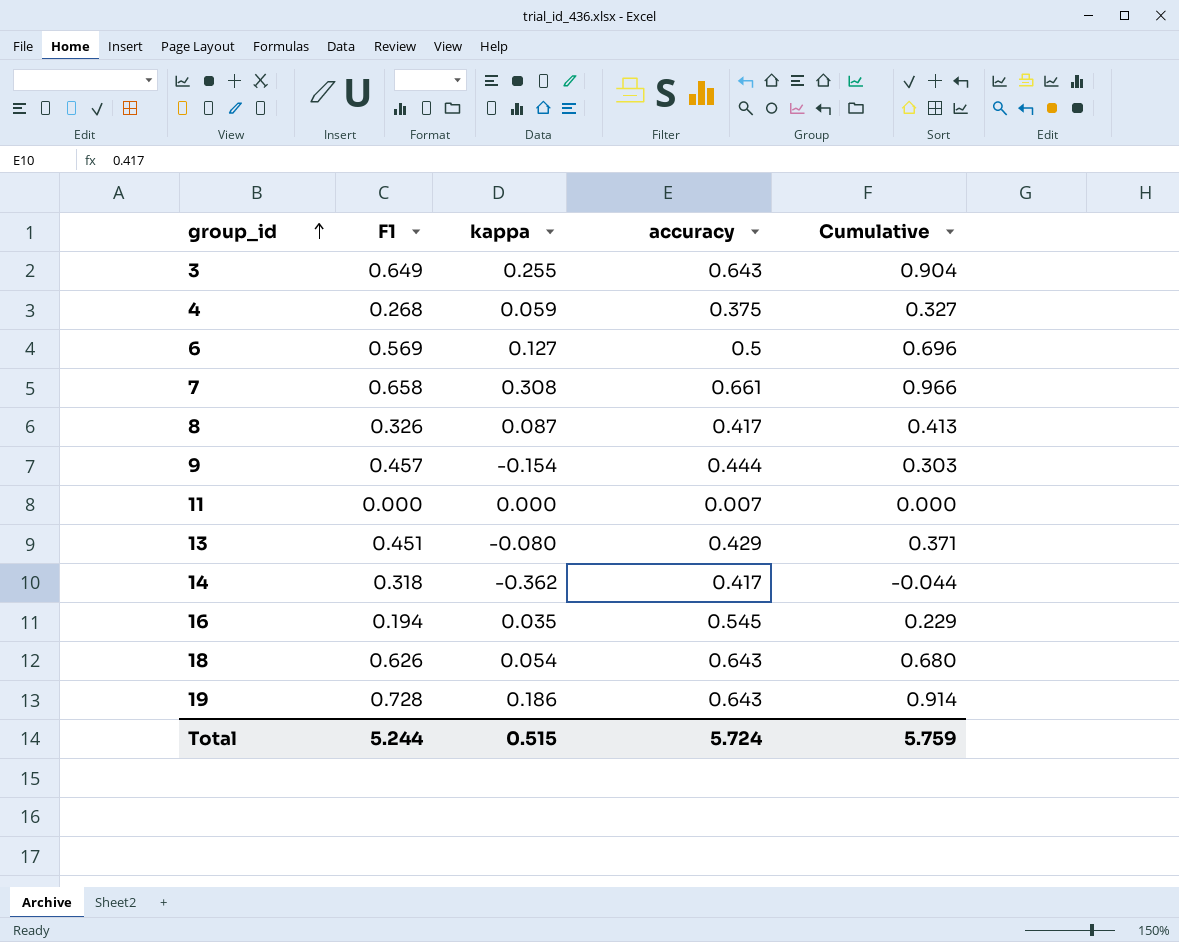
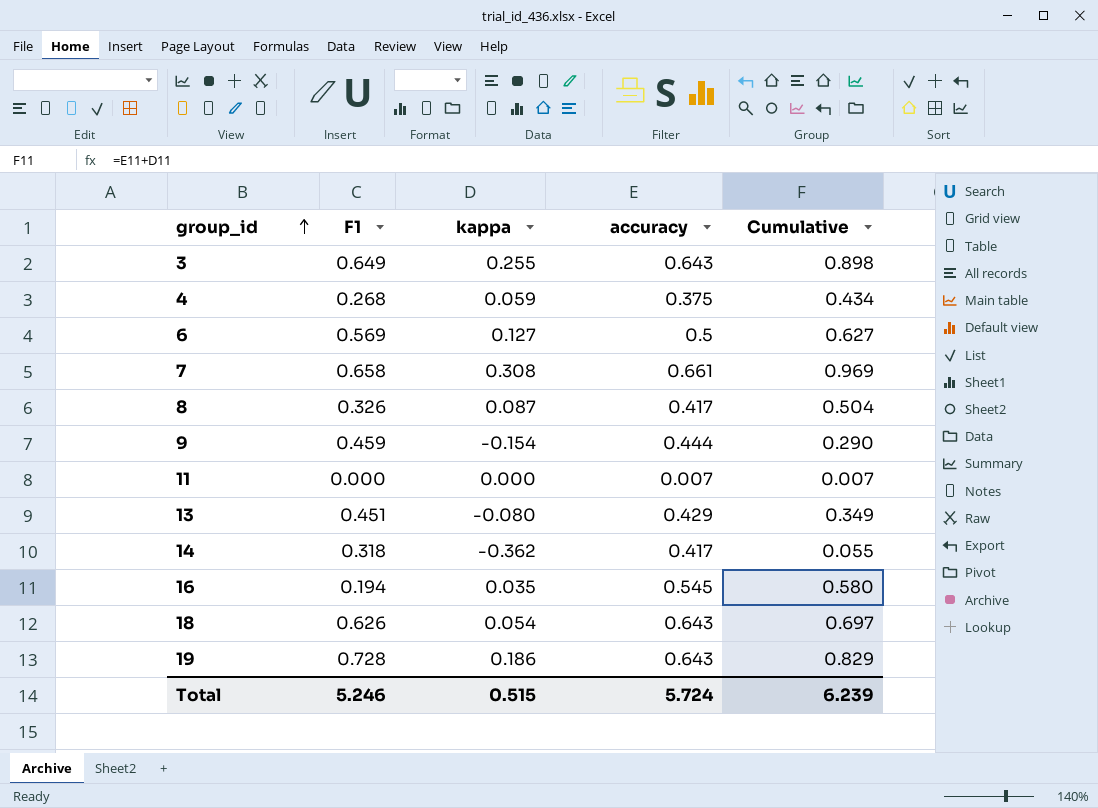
column Cumulative | formula: [F1] + [kappa] -> [kappa] + [accuracy]
9 | F1: 0.457 -> 0.459
Total | F1: 5.244 -> 5.246
Total | Cumulative: 5.759 -> 6.239

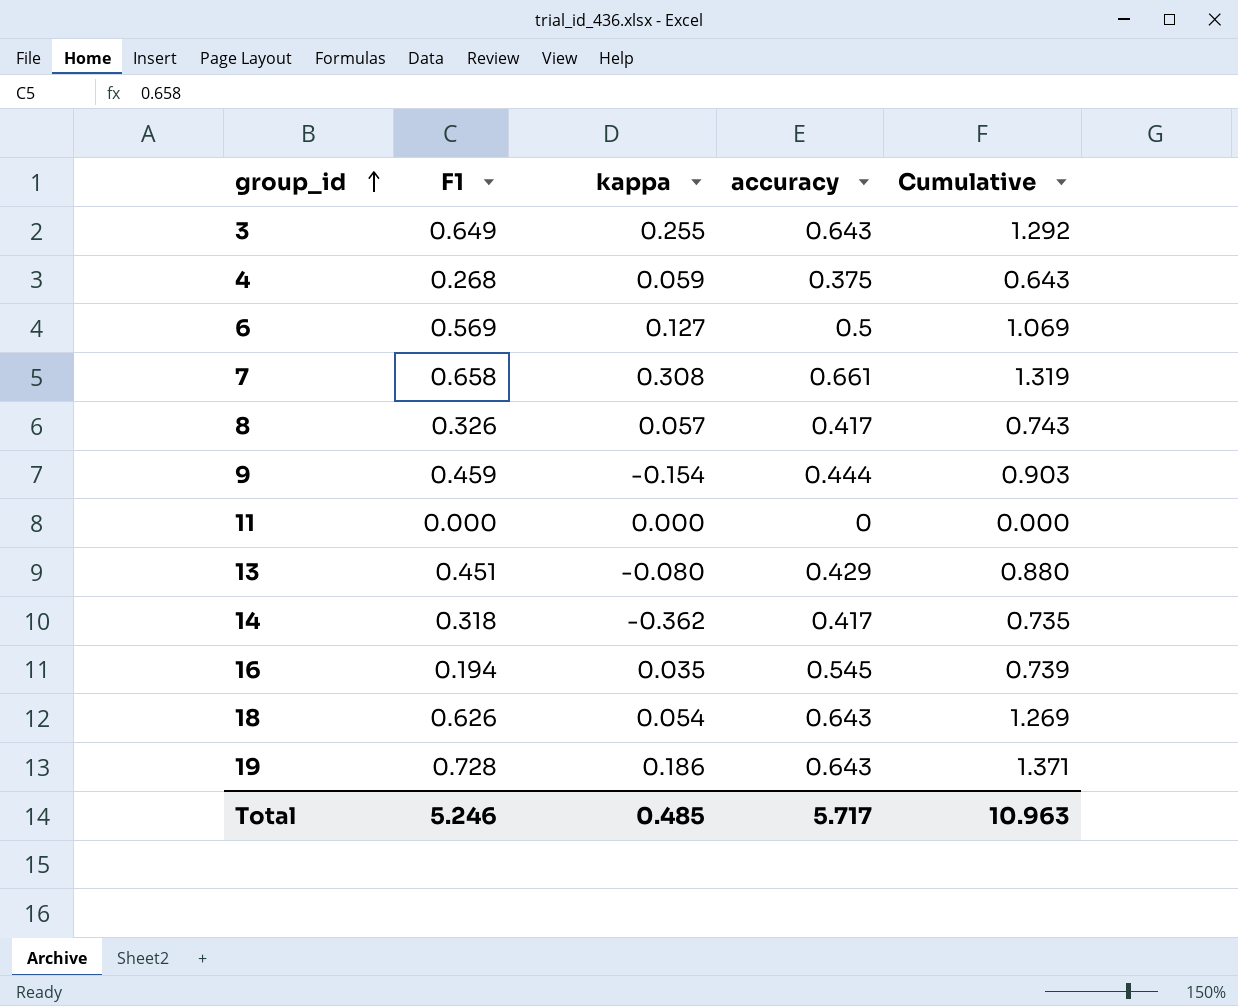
column Cumulative | formula: [kappa] + [accuracy] -> [F1] + [accuracy]
8 | kappa: 0.087 -> 0.057
11 | accuracy: 0.007 -> 0
Total | kappa: 0.515 -> 0.485
Total | accuracy: 5.724 -> 5.717
Total | Cumulative: 6.239 -> 10.963

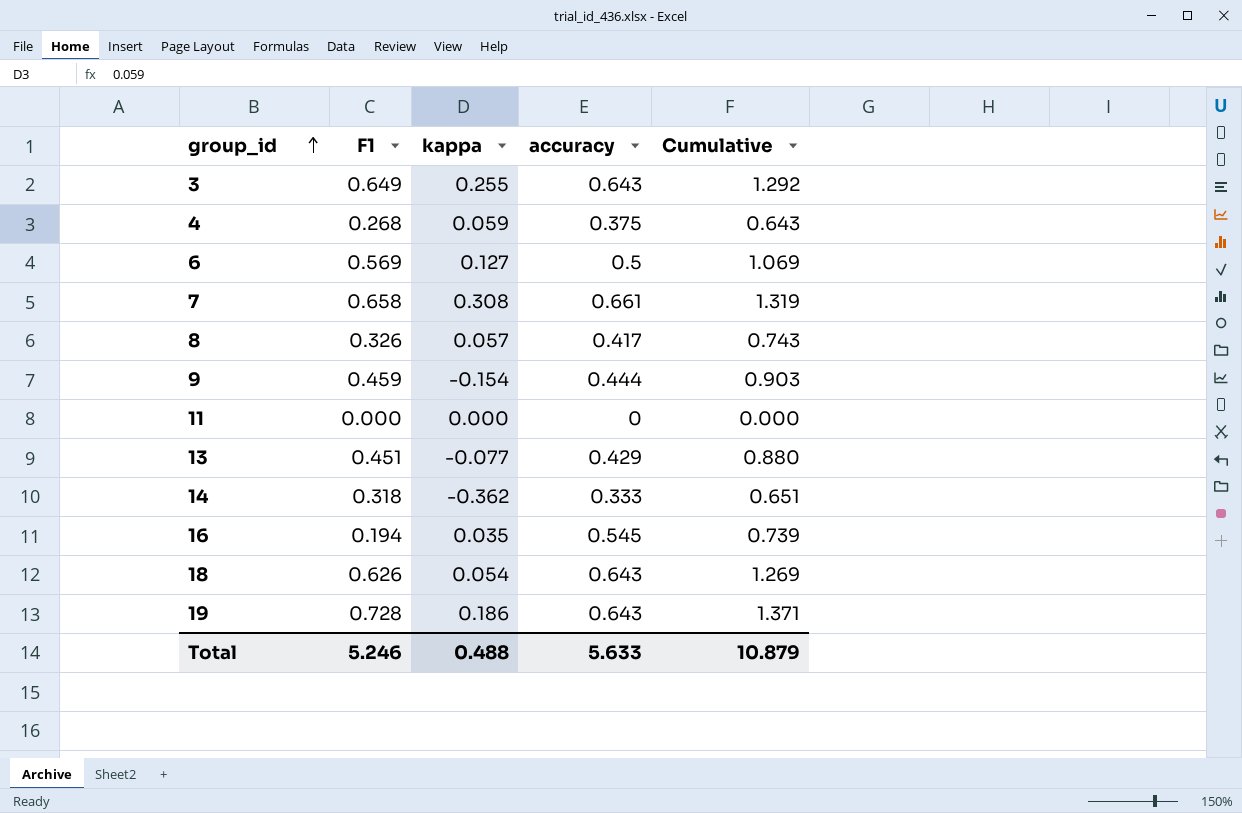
13 | kappa: -0.080 -> -0.077
14 | accuracy: 0.417 -> 0.333
14 | Cumulative: 0.735 -> 0.651
Total | kappa: 0.485 -> 0.488
Total | accuracy: 5.717 -> 5.633
Total | Cumulative: 10.963 -> 10.879

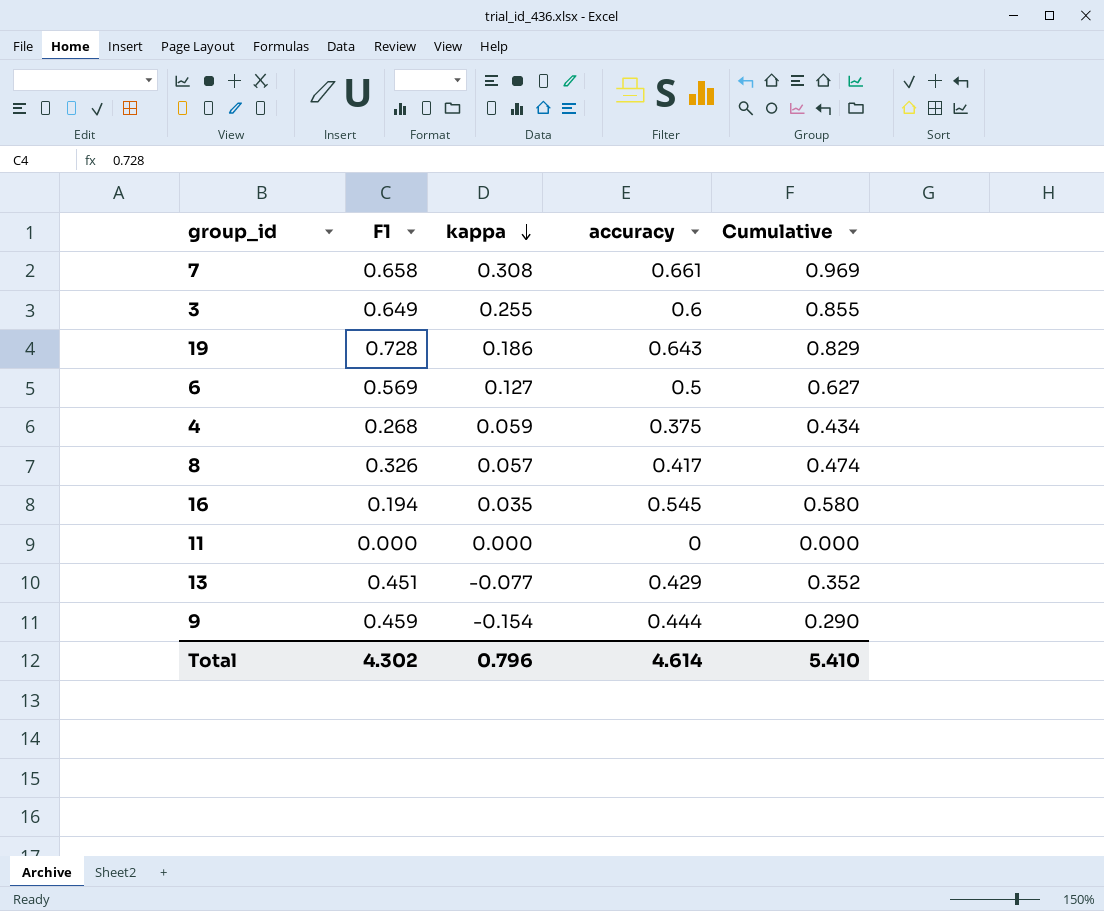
row order: group_id ascending -> kappa descending
column Cumulative | formula: [F1] + [accuracy] -> [kappa] + [accuracy]
row 14: 0.318 | -0.362 | 0.333 | 0.651 -> none
row 18: 0.626 | 0.054 | 0.643 | 1.269 -> none
3 | accuracy: 0.643 -> 0.6
Total | F1: 5.246 -> 4.302
Total | kappa: 0.488 -> 0.796
Total | accuracy: 5.633 -> 4.614
Total | Cumulative: 10.879 -> 5.410

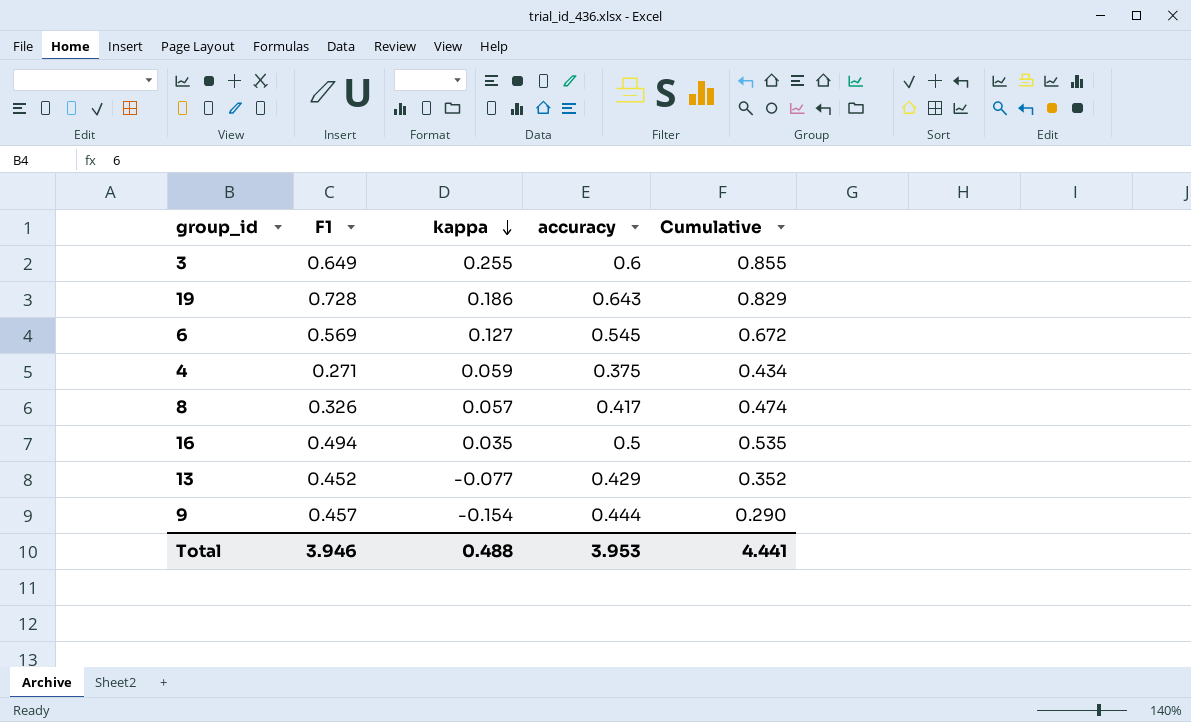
row 7: 0.658 | 0.308 | 0.661 | 0.969 -> none
row 11: 0.000 | 0.000 | 0 | 0.000 -> none
6 | accuracy: 0.5 -> 0.545
6 | Cumulative: 0.627 -> 0.672
4 | F1: 0.268 -> 0.271
16 | F1: 0.194 -> 0.494
16 | accuracy: 0.545 -> 0.5
16 | Cumulative: 0.580 -> 0.535
13 | F1: 0.451 -> 0.452
9 | F1: 0.459 -> 0.457
Total | F1: 4.302 -> 3.946
Total | kappa: 0.796 -> 0.488
Total | accuracy: 4.614 -> 3.953
Total | Cumulative: 5.410 -> 4.441

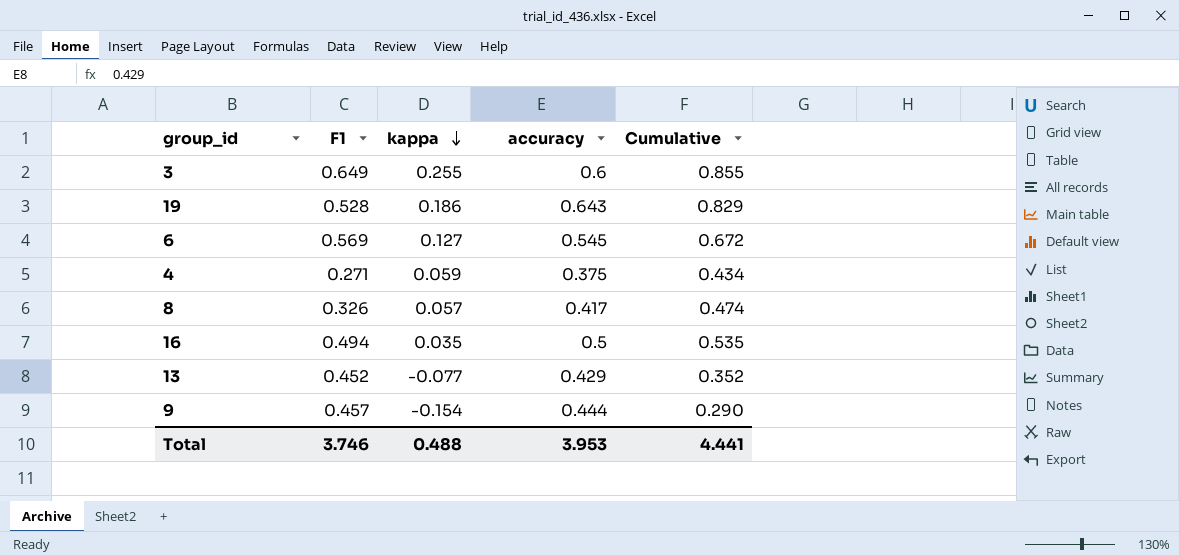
19 | F1: 0.728 -> 0.528
Total | F1: 3.946 -> 3.746

